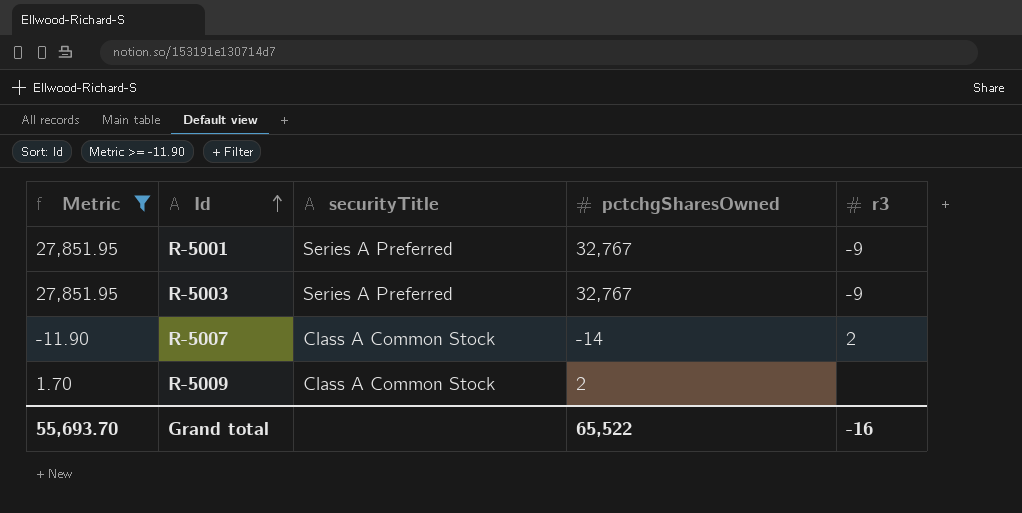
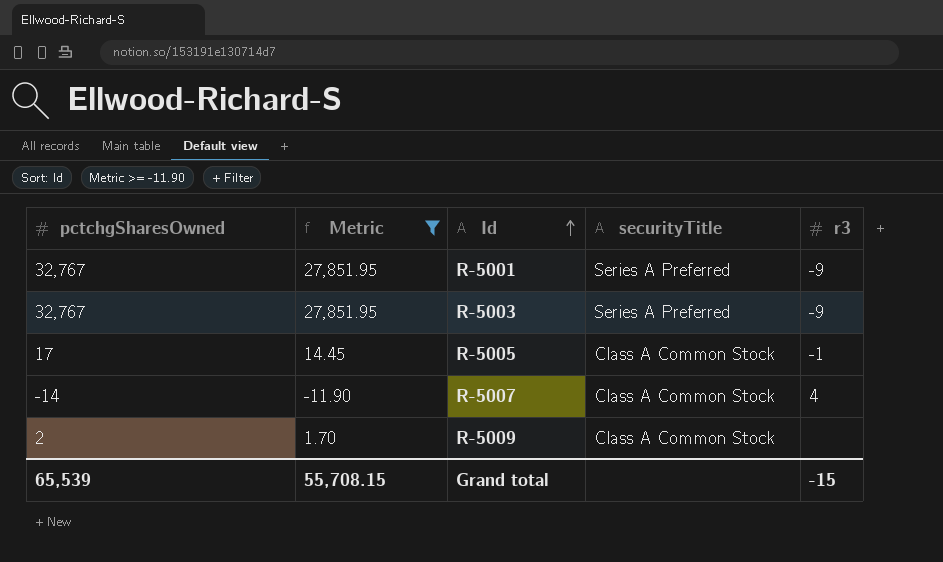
column pctchgSharesOwned | position: 4 -> 1
row R-5005: none -> 17 | 14.45 | Class A Common Stock | -1
R-5007 | r3: 2 -> 4
Grand total | pctchgSharesOwned: 65,522 -> 65,539
Grand total | Metric: 55,693.70 -> 55,708.15
Grand total | r3: -16 -> -15

